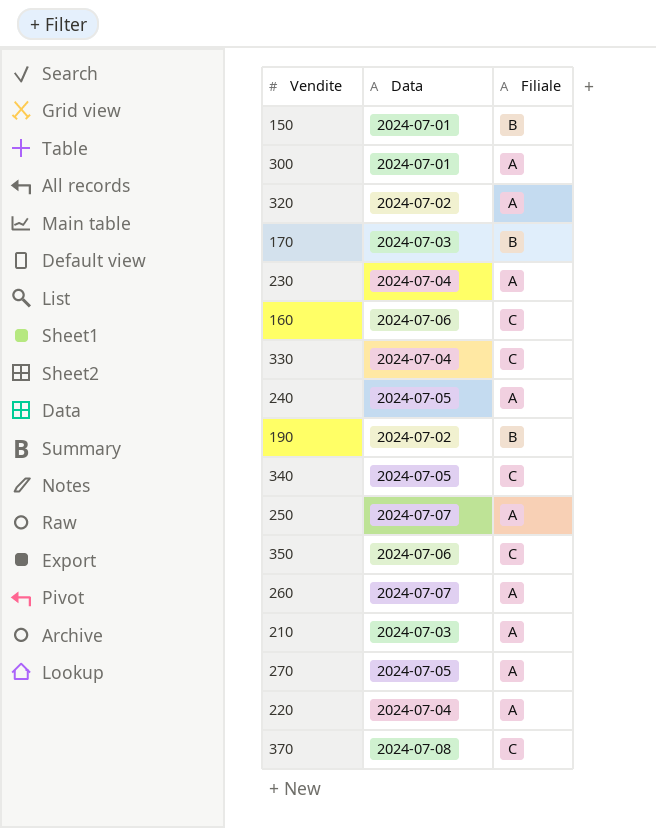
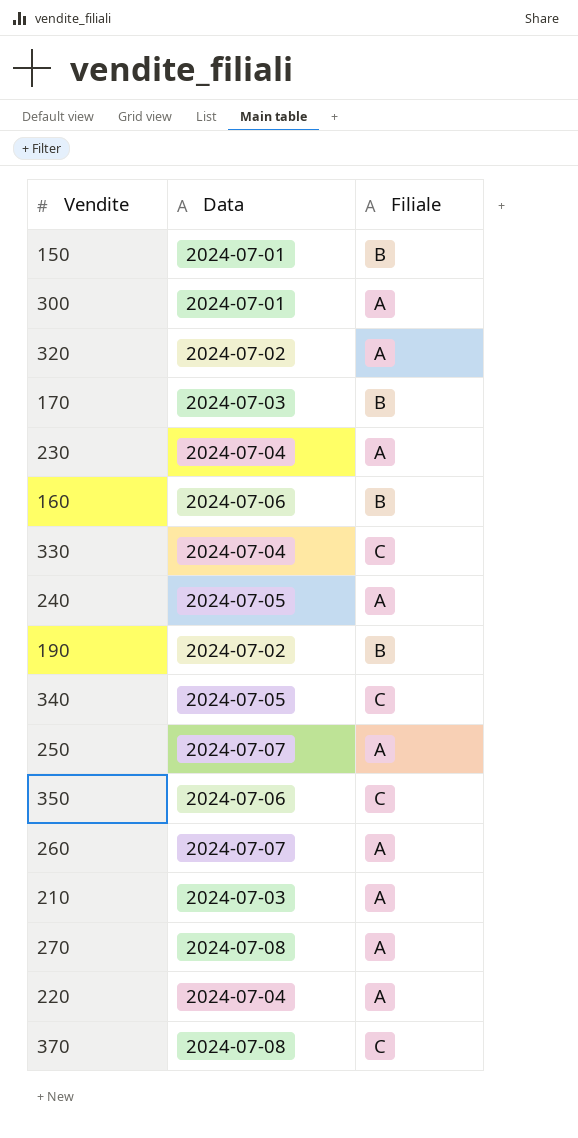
160 | Filiale: C -> B
270 | Data: 2024-07-05 -> 2024-07-08

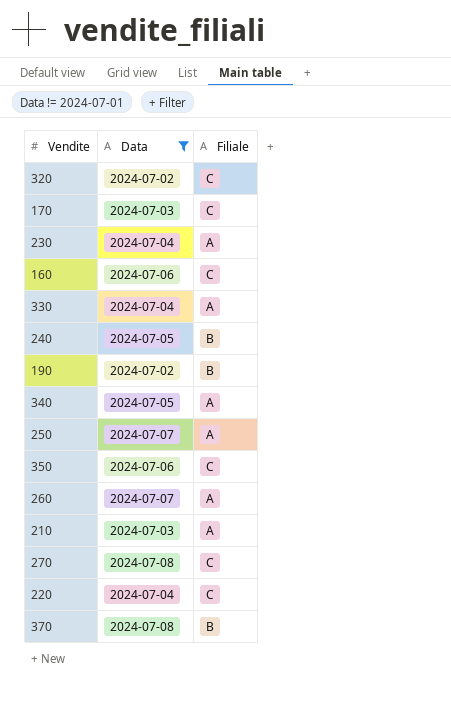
filter: none -> Data != 2024-07-01
320 | Filiale: A -> C
170 | Filiale: B -> C
160 | Filiale: B -> C
330 | Filiale: C -> A
240 | Filiale: A -> B
340 | Filiale: C -> A
270 | Filiale: A -> C
220 | Filiale: A -> C
370 | Filiale: C -> B

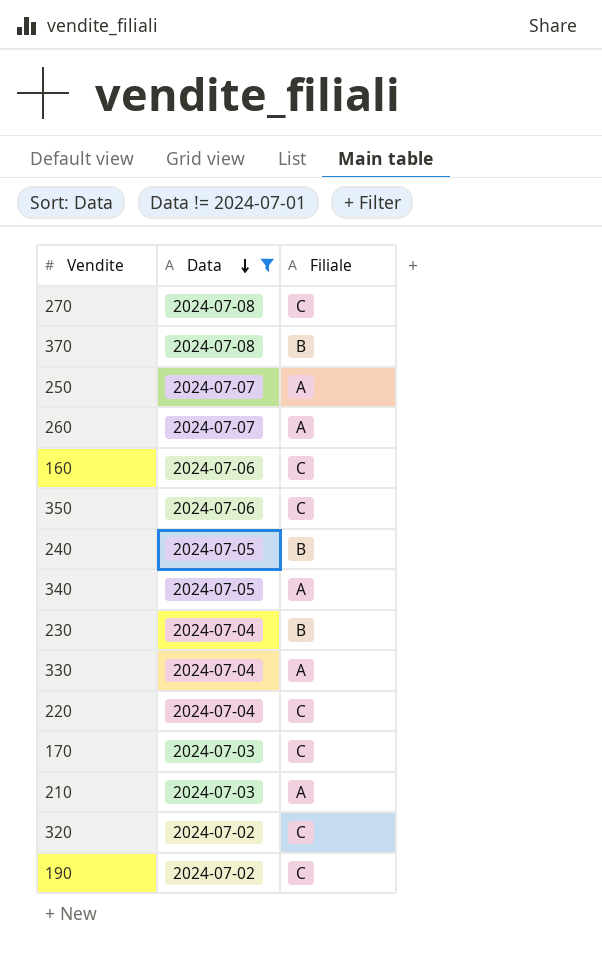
row order: none -> Data descending
230 | Filiale: A -> B
190 | Filiale: B -> C

